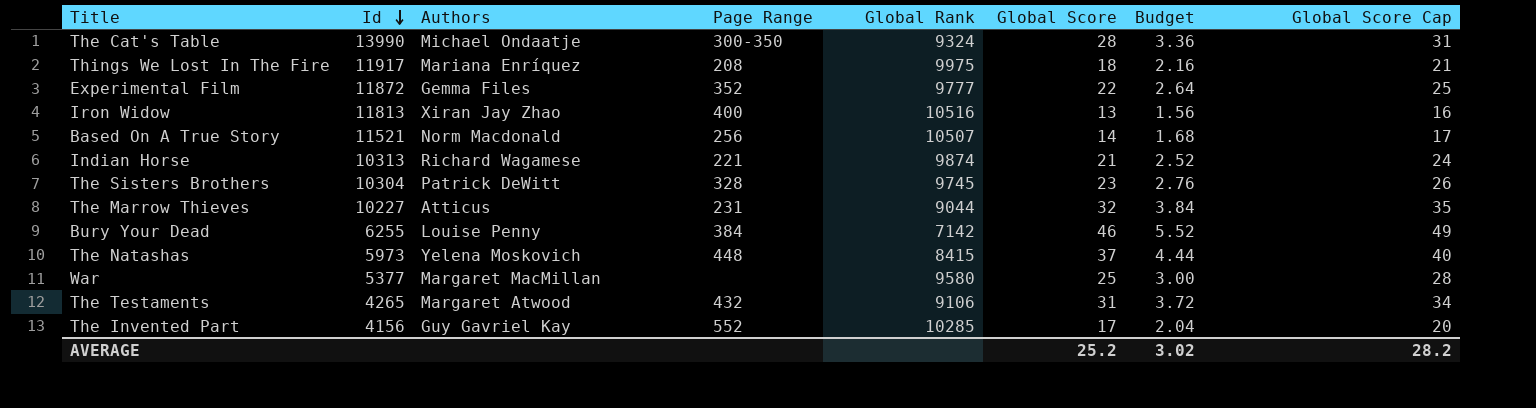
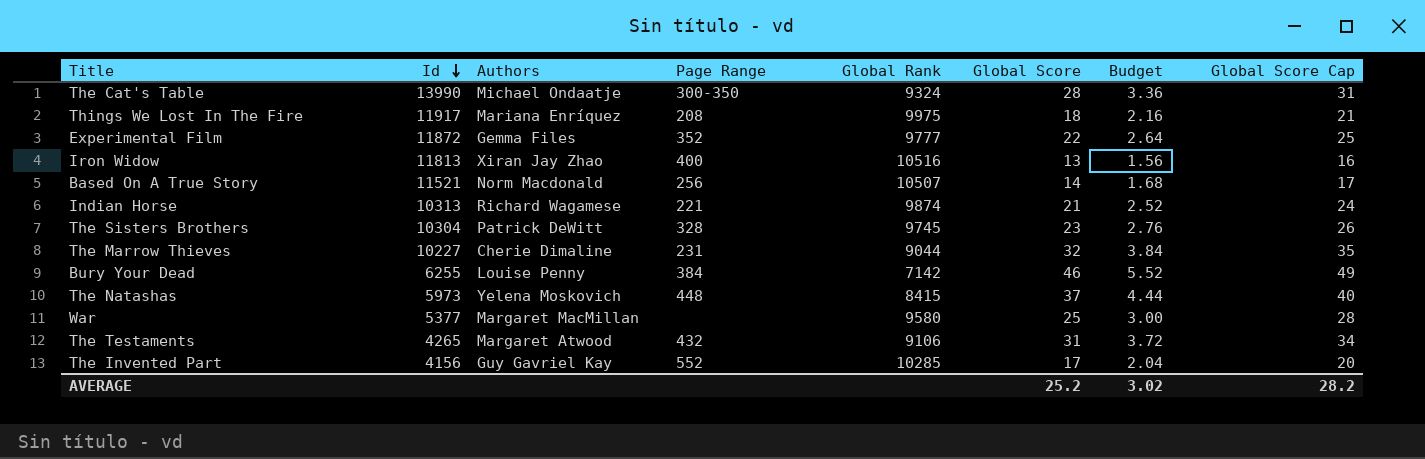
The Marrow Thieves | Authors: Atticus -> Cherie Dimaline

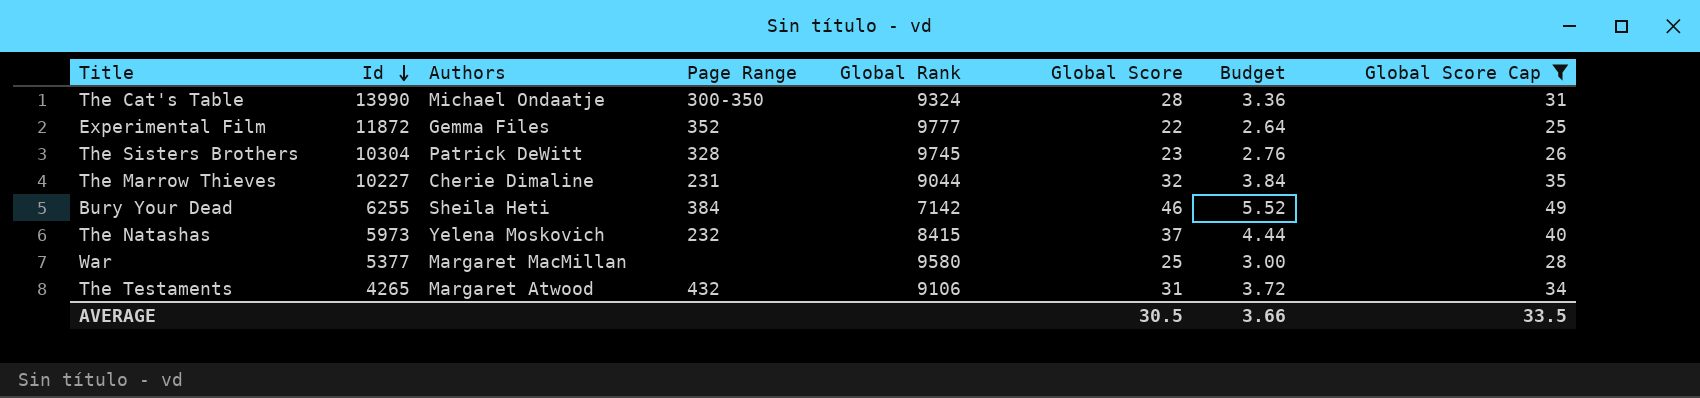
filter: none -> Global Score Cap >= 25
Bury Your Dead | Authors: Louise Penny -> Sheila Heti
The Natashas | Page Range: 448 -> 232
AVERAGE | Global Score: 25.2 -> 30.5
AVERAGE | Budget: 3.02 -> 3.66
AVERAGE | Global Score Cap: 28.2 -> 33.5

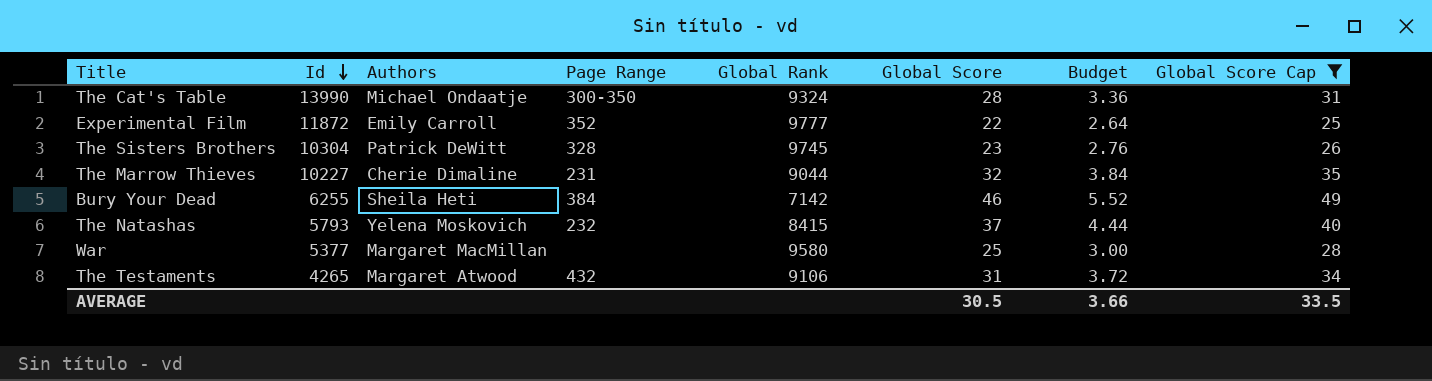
Experimental Film | Authors: Gemma Files -> Emily Carroll
The Natashas | Id: 5973 -> 5793

